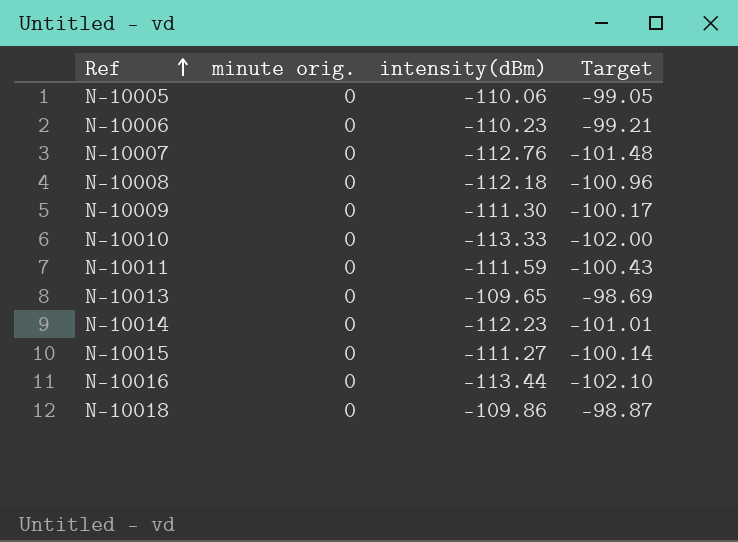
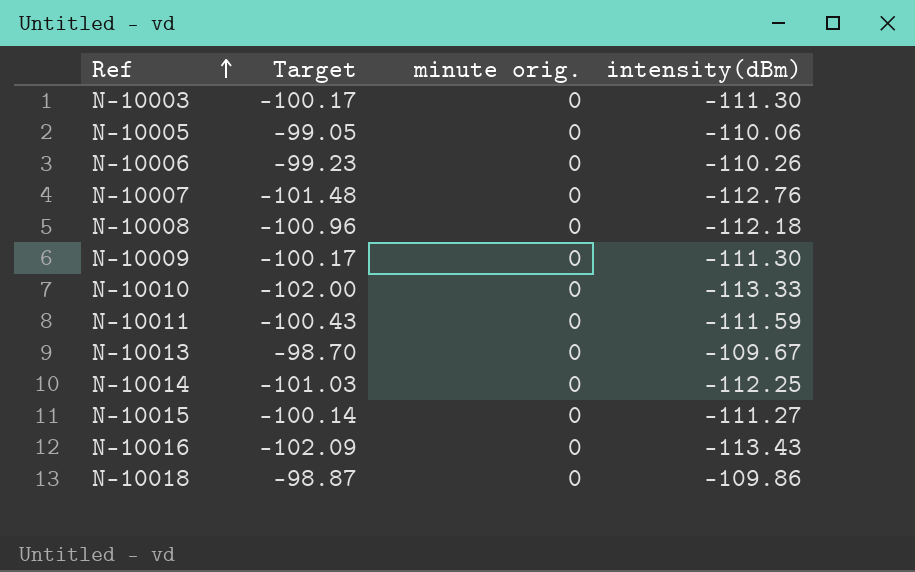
column Target | position: 4 -> 2
row N-10003: none -> -100.17 | 0 | -111.30
N-10006 | Target: -99.21 -> -99.23
N-10006 | intensity(dBm): -110.23 -> -110.26
N-10013 | Target: -98.69 -> -98.70
N-10013 | intensity(dBm): -109.65 -> -109.67
N-10014 | Target: -101.01 -> -101.03
N-10014 | intensity(dBm): -112.23 -> -112.25
N-10016 | Target: -102.10 -> -102.09
N-10016 | intensity(dBm): -113.44 -> -113.43

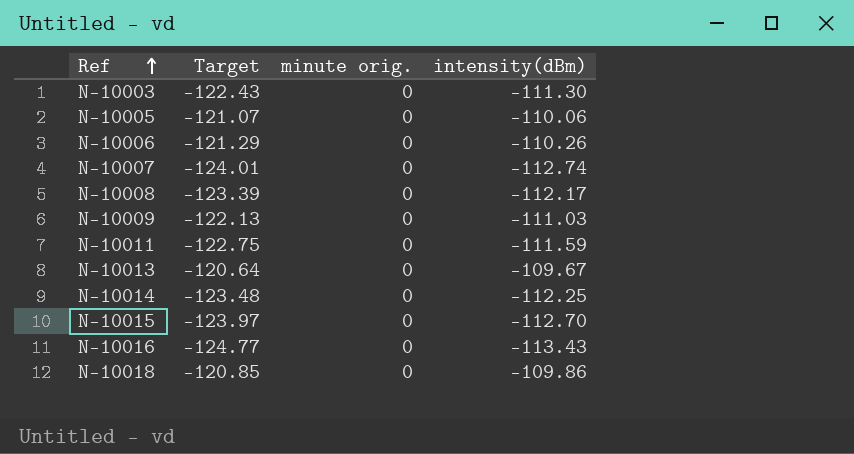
column Target | formula: [intensity(dBm)] * 0.9 -> [intensity(dBm)] * 1.1
row N-10010: -102.00 | 0 | -113.33 -> none
N-10007 | intensity(dBm): -112.76 -> -112.74
N-10008 | intensity(dBm): -112.18 -> -112.17
N-10009 | intensity(dBm): -111.30 -> -111.03
N-10015 | intensity(dBm): -111.27 -> -112.70

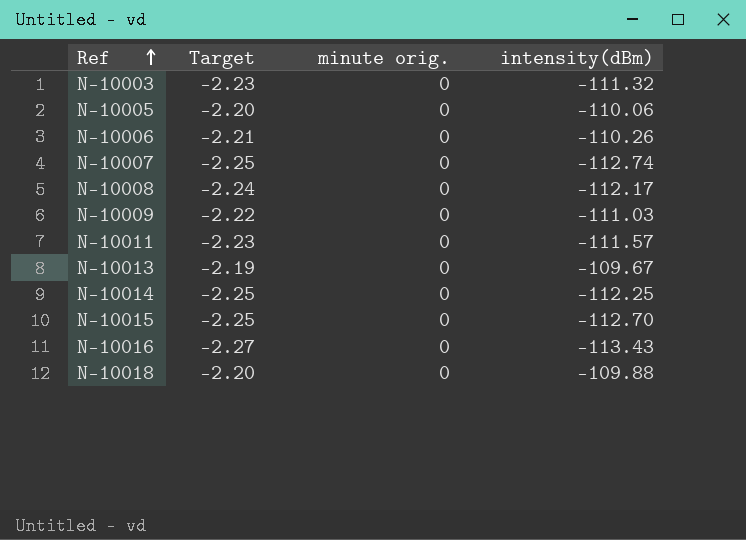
column Target | formula: [intensity(dBm)] * 1.1 -> [intensity(dBm)] * 0.02
N-10003 | intensity(dBm): -111.30 -> -111.32
N-10011 | intensity(dBm): -111.59 -> -111.57
N-10018 | intensity(dBm): -109.86 -> -109.88

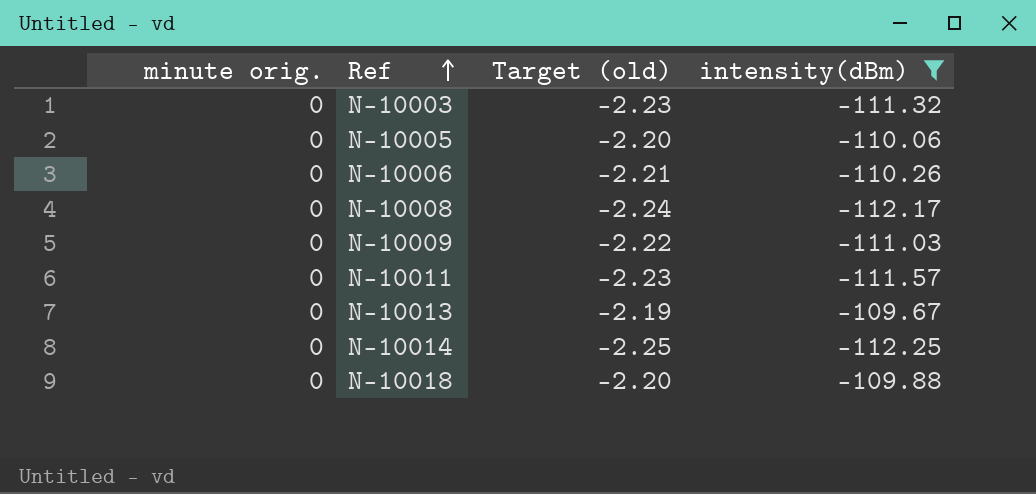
filter: none -> intensity(dBm) >= -112.25
column minute orig. | position: 3 -> 1
column name: Target -> Target (old)

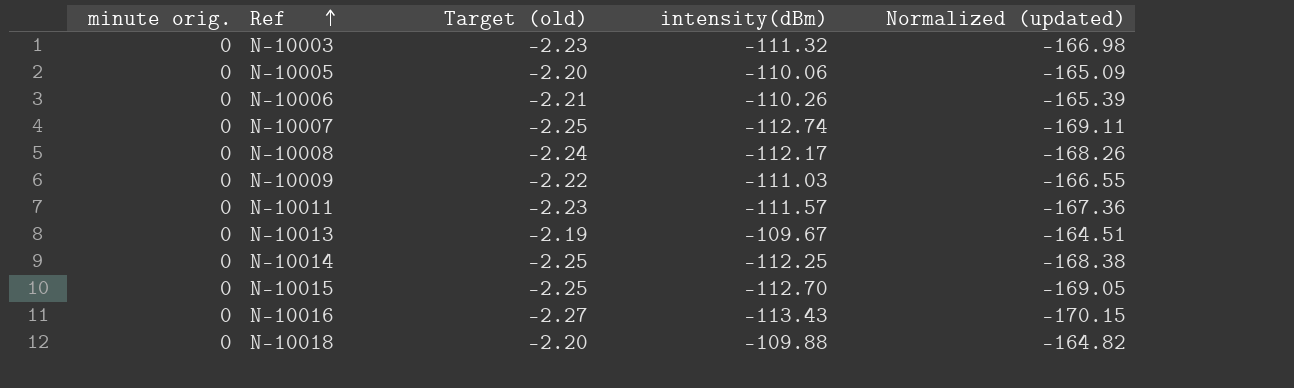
filter: intensity(dBm) >= -112.25 -> none
column Normalized (updated) | formula: none -> [intensity(dBm)] * 1.5

